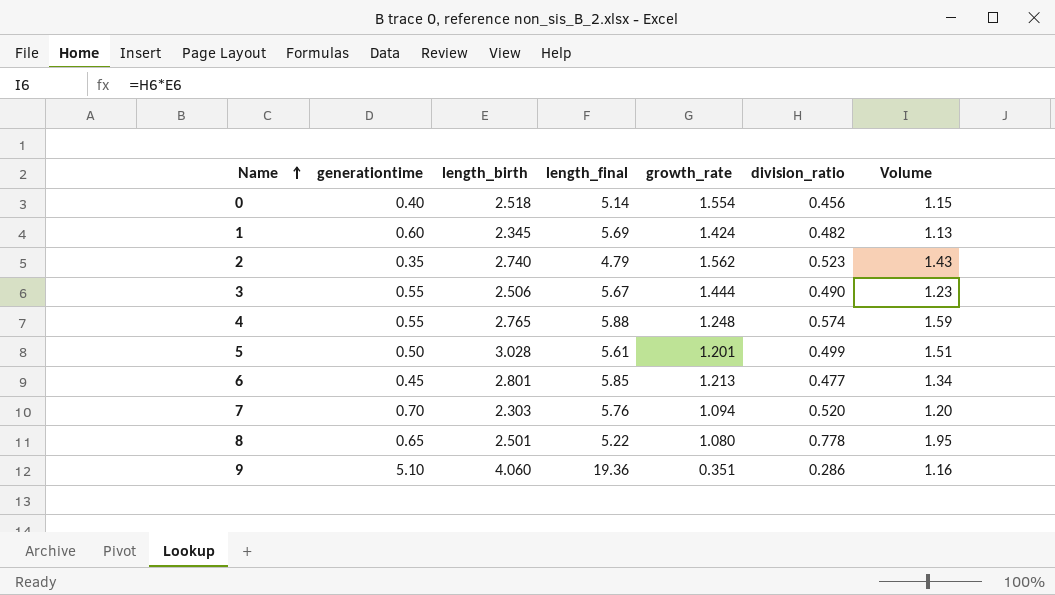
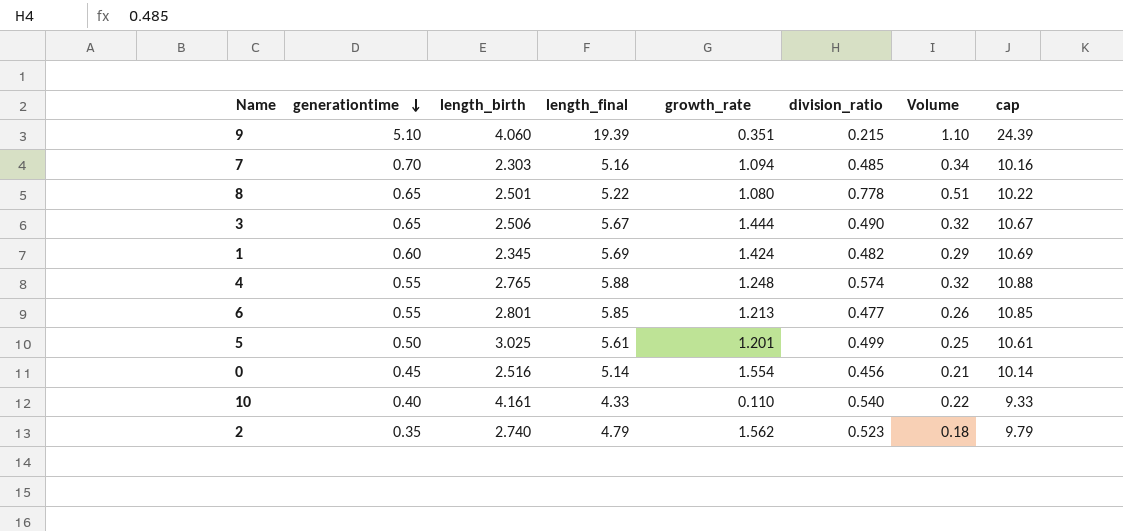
row order: Name ascending -> generationtime descending
column Volume | formula: [length_birth] * [division_ratio] -> [generationtime] * [division_ratio]
column cap | formula: none -> [length_final] + 5
9 | length_final: 19.36 -> 19.39
9 | division_ratio: 0.286 -> 0.215
7 | length_final: 5.76 -> 5.16
7 | division_ratio: 0.520 -> 0.485
3 | generationtime: 0.55 -> 0.65
6 | generationtime: 0.45 -> 0.55
5 | length_birth: 3.028 -> 3.025
0 | generationtime: 0.40 -> 0.45
0 | length_birth: 2.518 -> 2.516
row 10: none -> 0.40 | 4.161 | 4.33 | 0.110 | 0.540 | 0.22 | 9.33

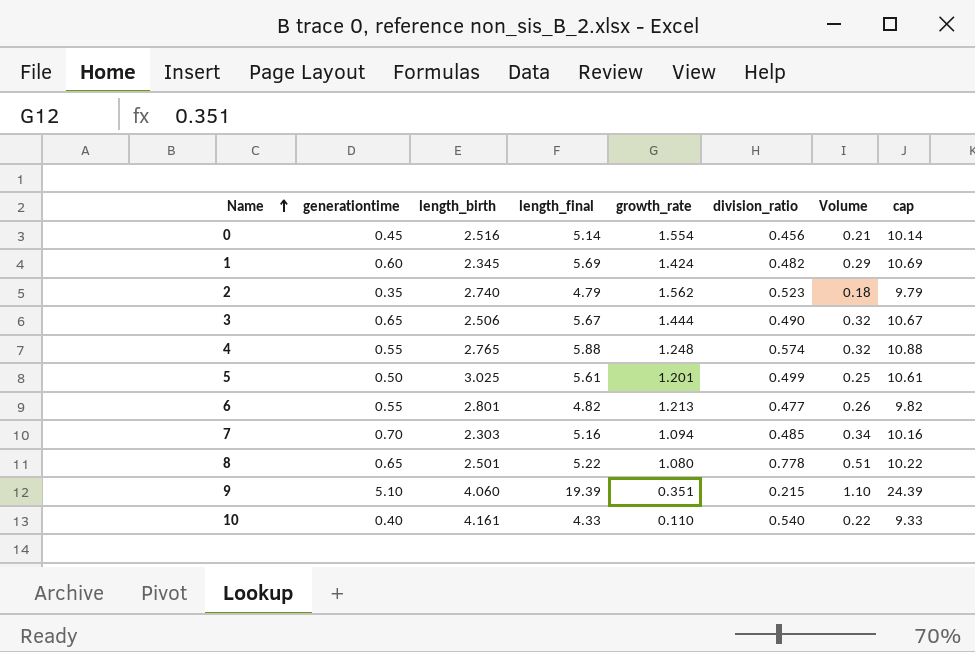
row order: generationtime descending -> Name ascending
6 | length_final: 5.85 -> 4.82
6 | cap: 10.85 -> 9.82

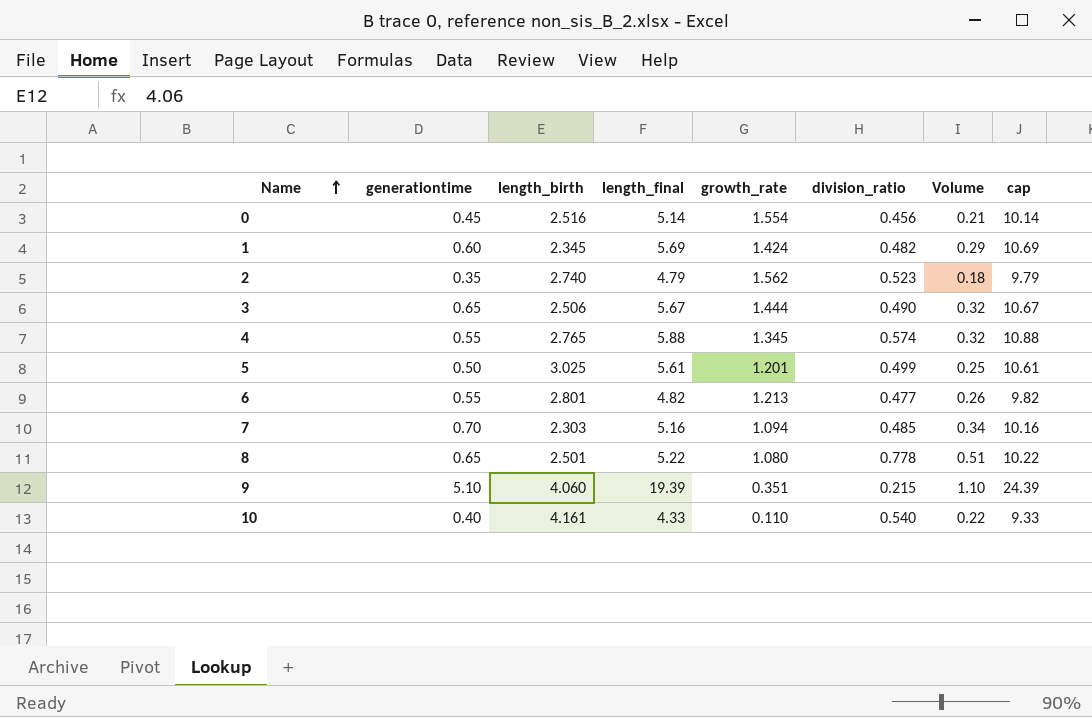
4 | growth_rate: 1.248 -> 1.345

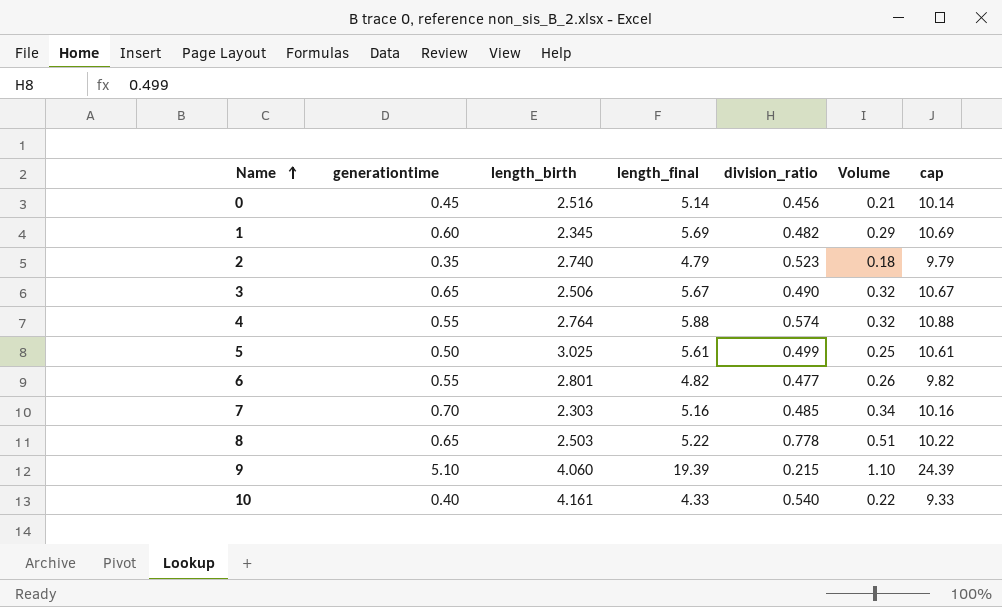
column growth_rate | position: 5 -> none
4 | length_birth: 2.765 -> 2.764
8 | length_birth: 2.501 -> 2.503

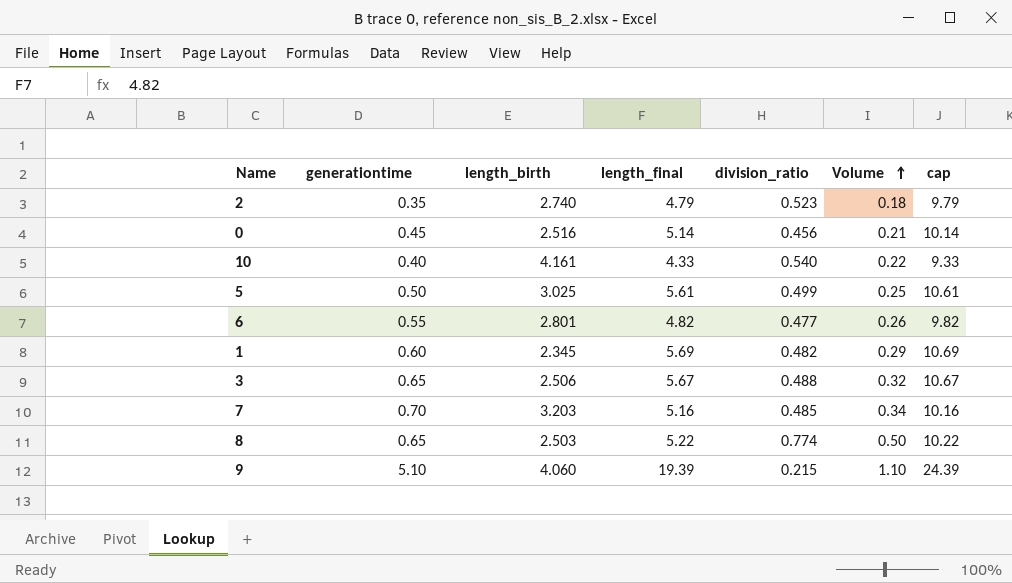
row order: Name ascending -> Volume ascending
row 4: 0.55 | 2.764 | 5.88 | 0.574 | 0.32 | 10.88 -> none
3 | division_ratio: 0.490 -> 0.488
7 | length_birth: 2.303 -> 3.203
8 | division_ratio: 0.778 -> 0.774
8 | Volume: 0.51 -> 0.50

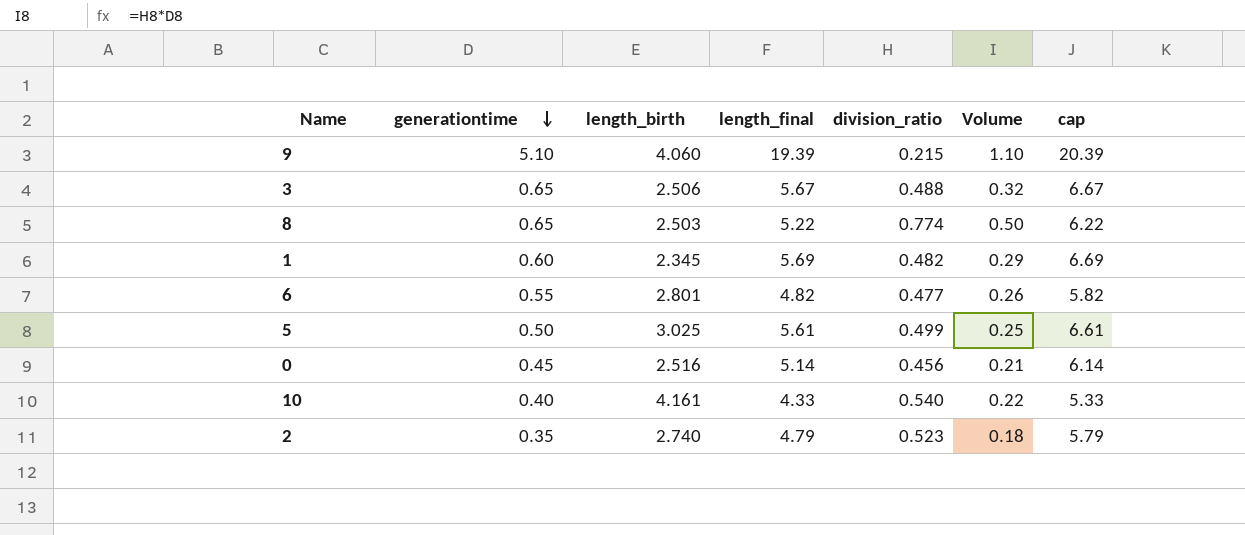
row order: Volume ascending -> generationtime descending
column cap | formula: [length_final] + 5 -> [length_final] + 1
row 7: 0.70 | 3.203 | 5.16 | 0.485 | 0.34 | 10.16 -> none

